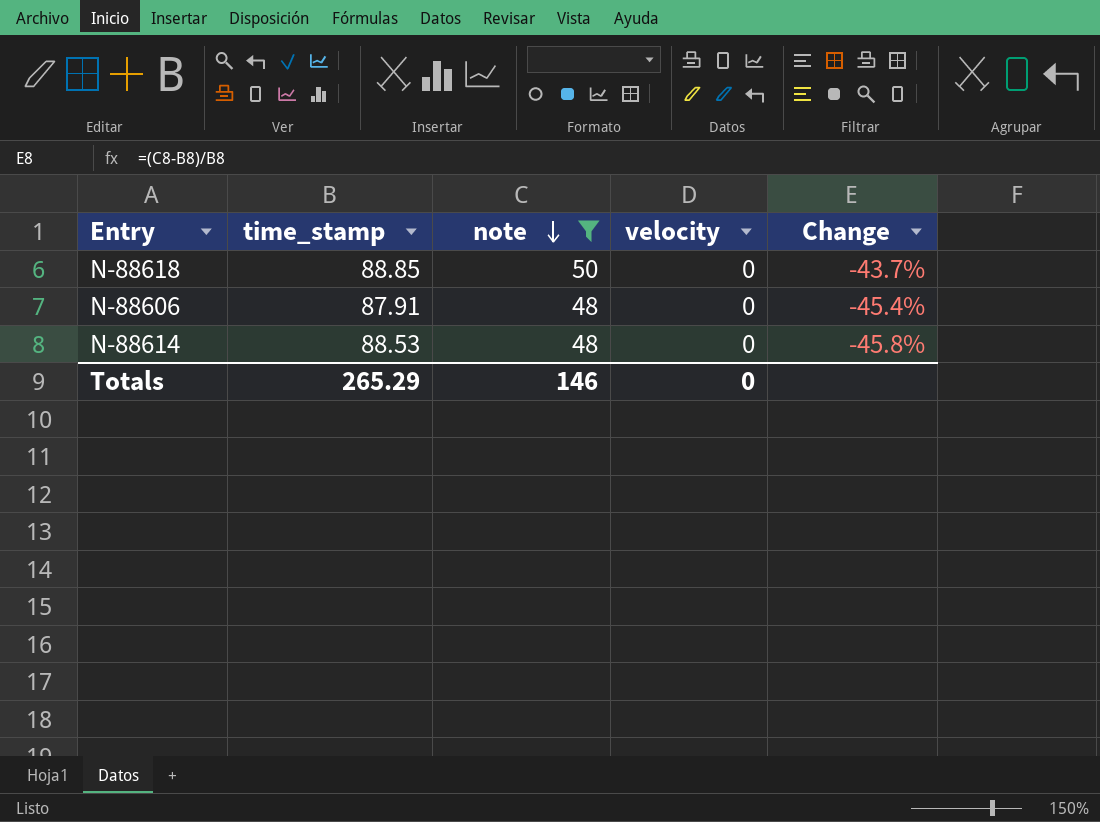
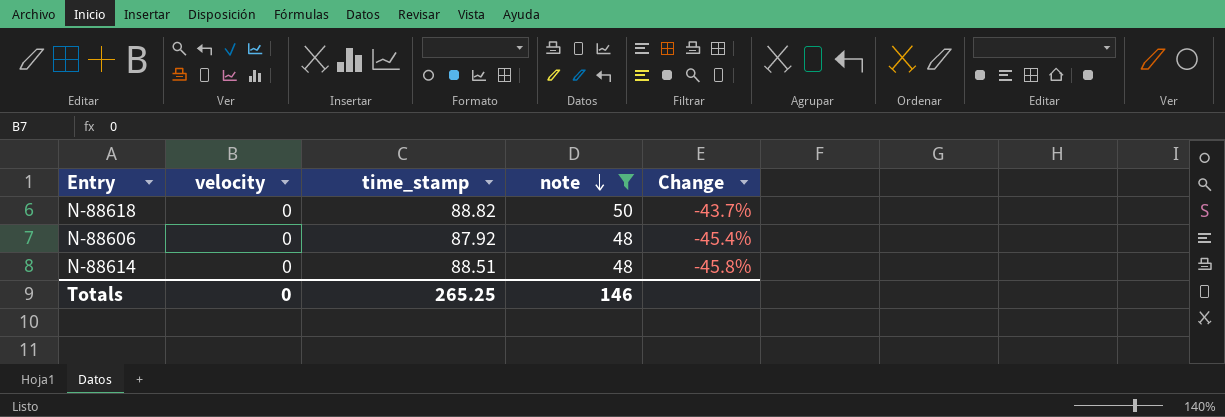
column velocity | position: 4 -> 2
N-88618 | time_stamp: 88.85 -> 88.82
N-88606 | time_stamp: 87.91 -> 87.92
N-88614 | time_stamp: 88.53 -> 88.51
Totals | time_stamp: 265.29 -> 265.25

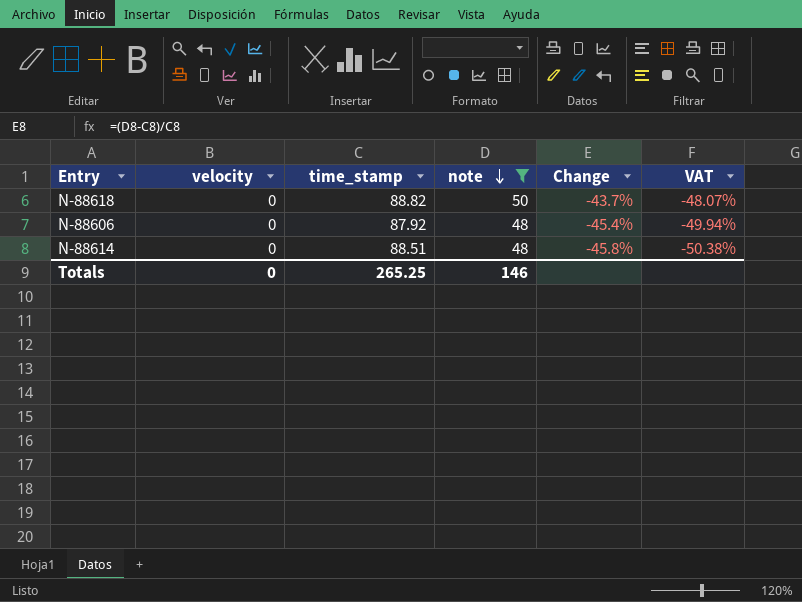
column VAT | formula: none -> [Change] * 1.1

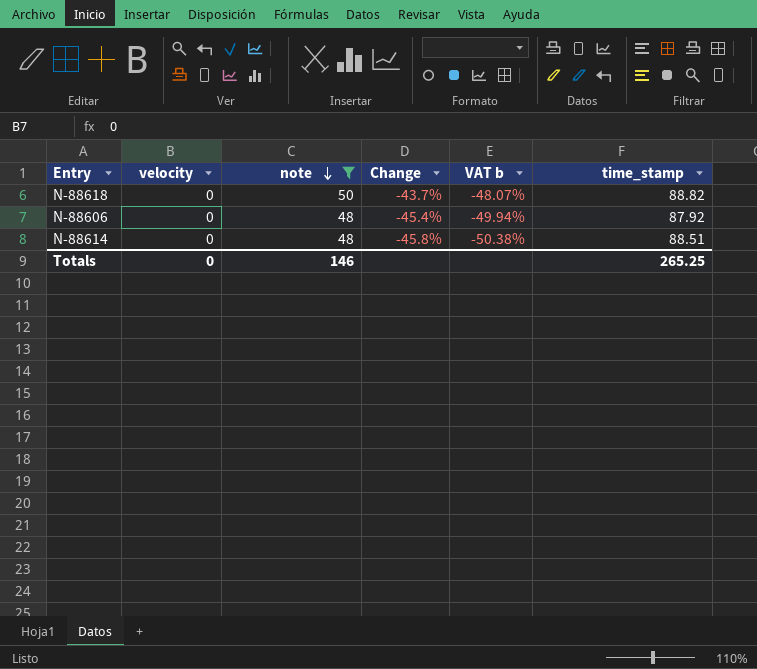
column name: VAT -> VAT b
column time_stamp | position: 3 -> 6

